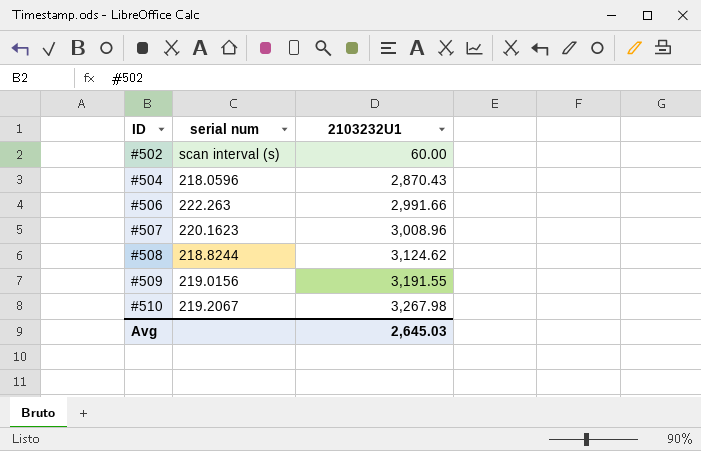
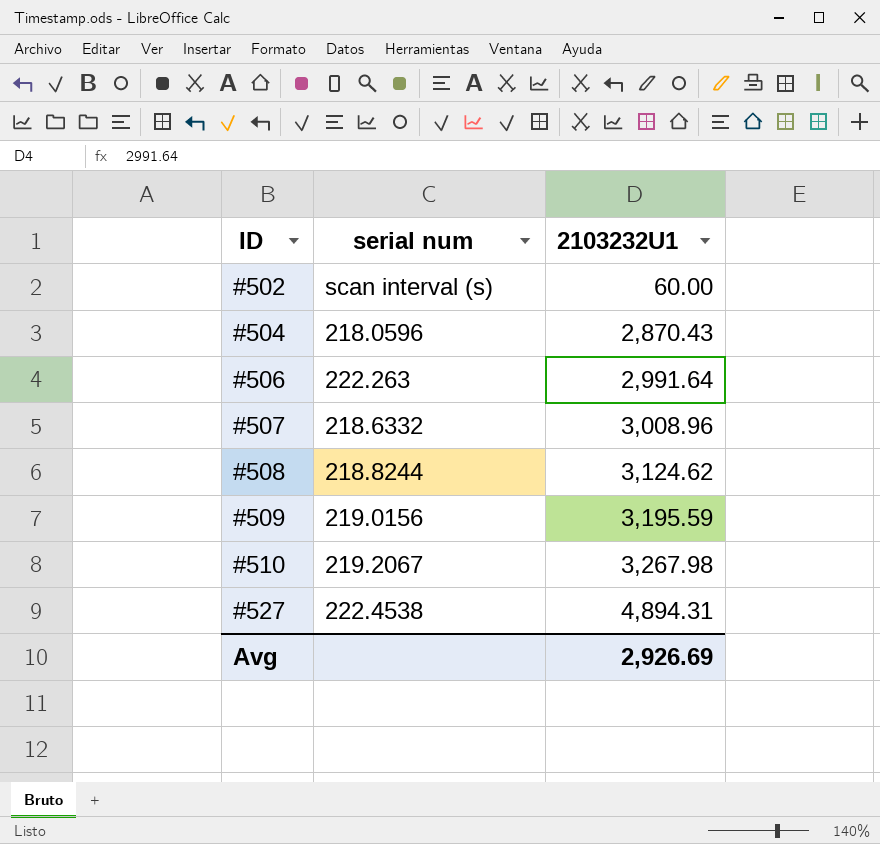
#506 | 2103232U1: 2,991.66 -> 2,991.64
#507 | serial num: 220.1623 -> 218.6332
#509 | 2103232U1: 3,191.55 -> 3,195.59
row #527: none -> 222.4538 | 4,894.31
Avg | 2103232U1: 2,645.03 -> 2,926.69

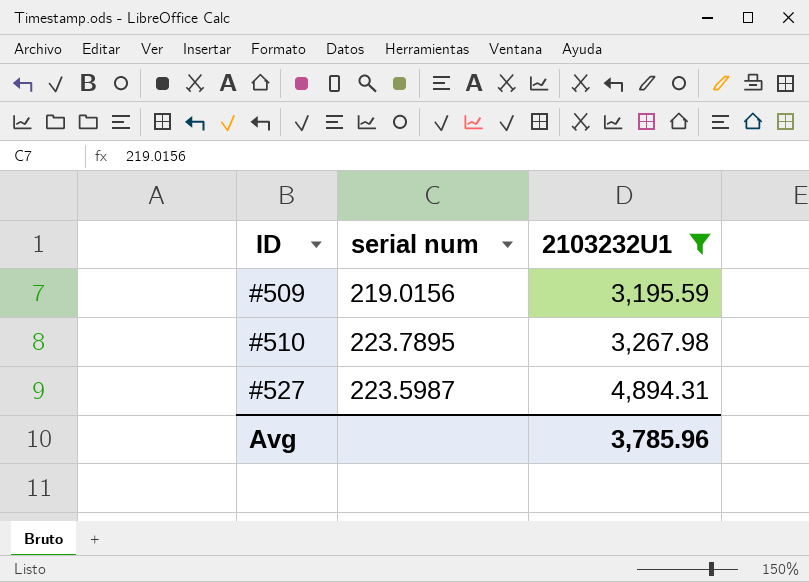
filter: none -> 2103232U1 >= 3,195.59
#510 | serial num: 219.2067 -> 223.7895
#527 | serial num: 222.4538 -> 223.5987
Avg | 2103232U1: 2,926.69 -> 3,785.96

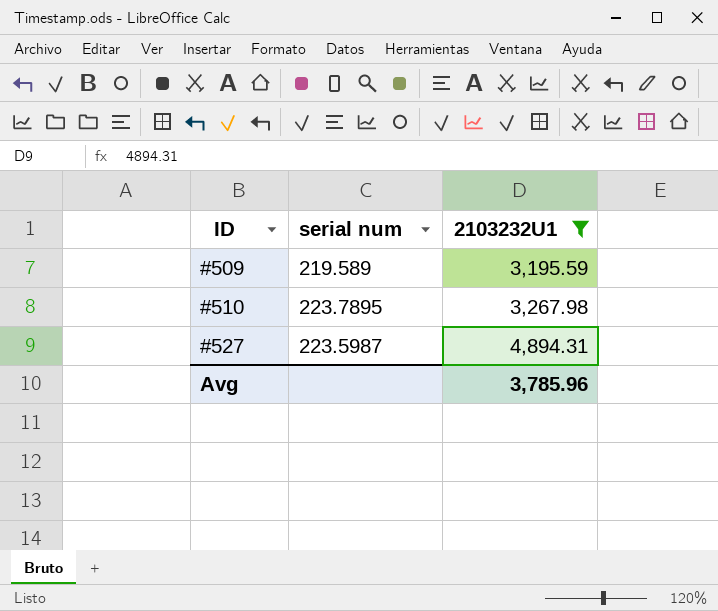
#509 | serial num: 219.0156 -> 219.589

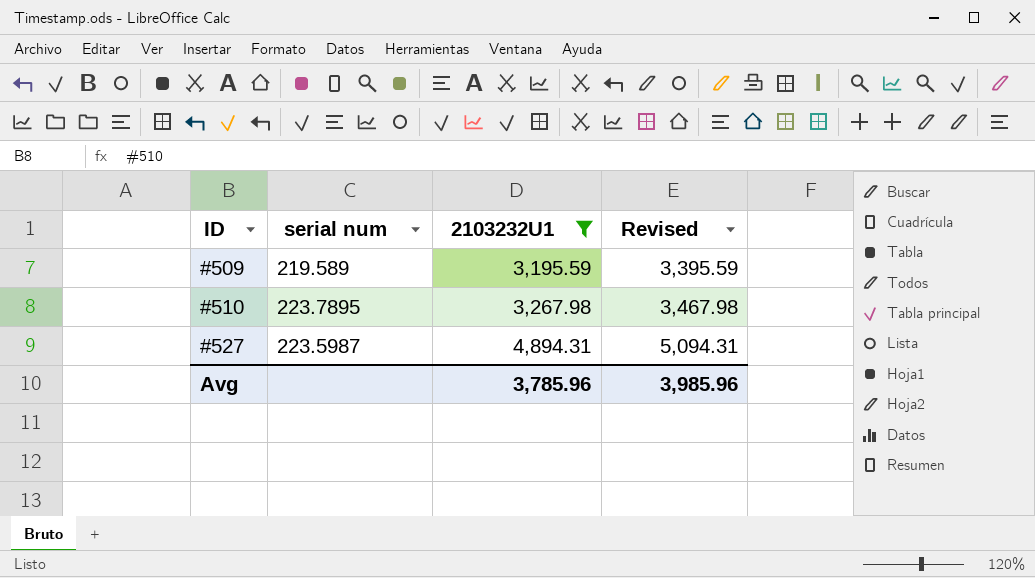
column Revised | formula: none -> [2103232U1] + 200

